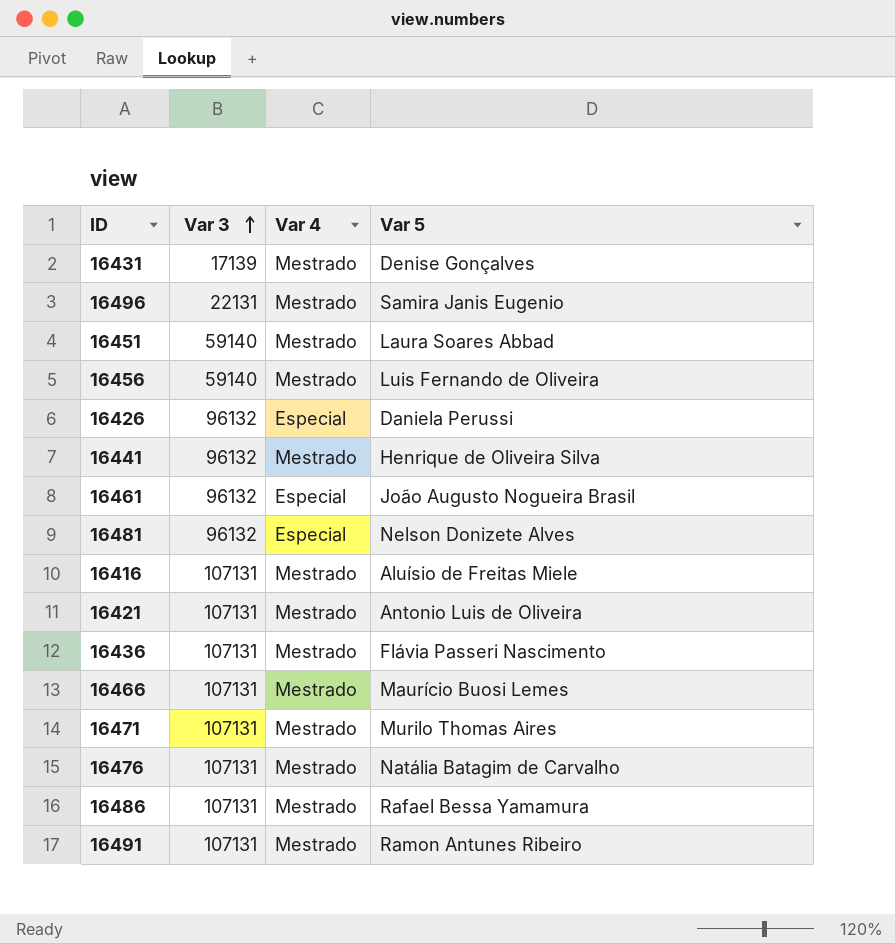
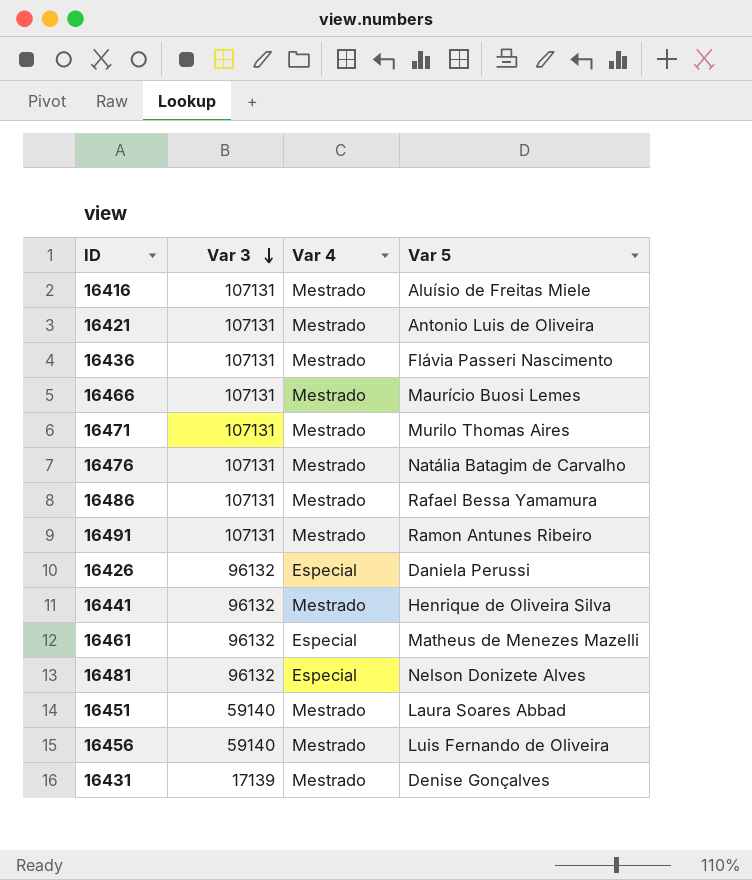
row order: Var 3 ascending -> Var 3 descending
row 16496: 22131 | Mestrado | Samira Janis Eugenio -> none
16461 | Var 5: João Augusto Nogueira Brasil -> Matheus de Menezes Mazelli

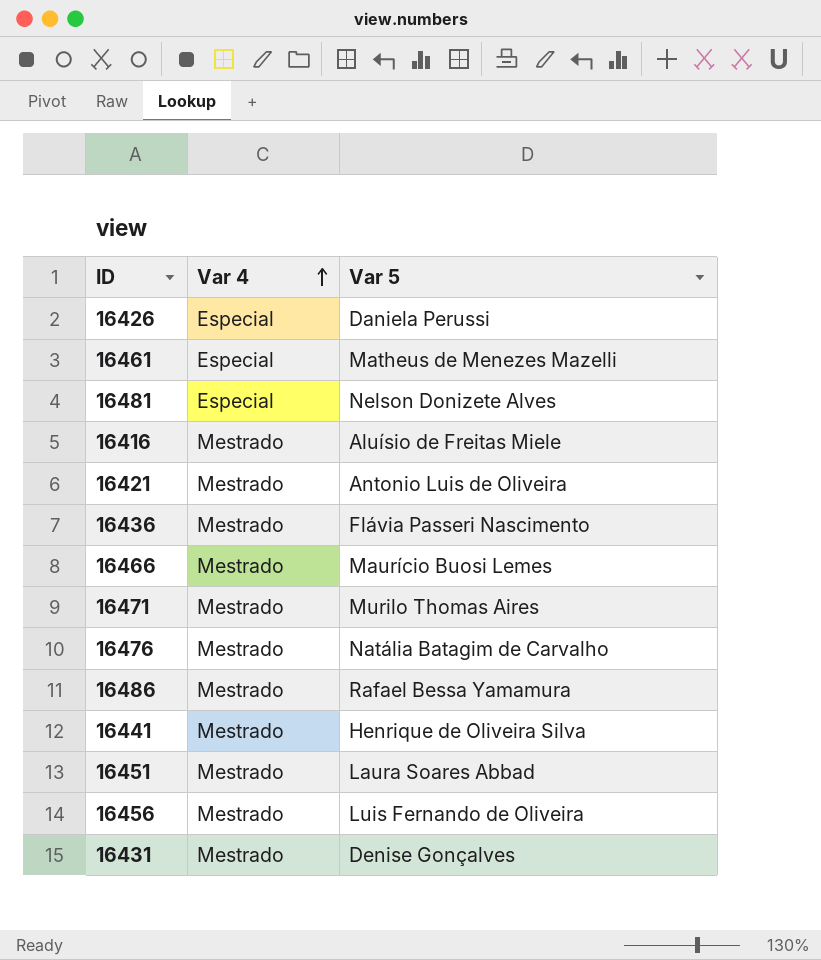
row order: Var 3 descending -> Var 4 ascending
column Var 3 | position: 2 -> none
row 16491: 107131 | Mestrado | Ramon Antunes Ribeiro -> none

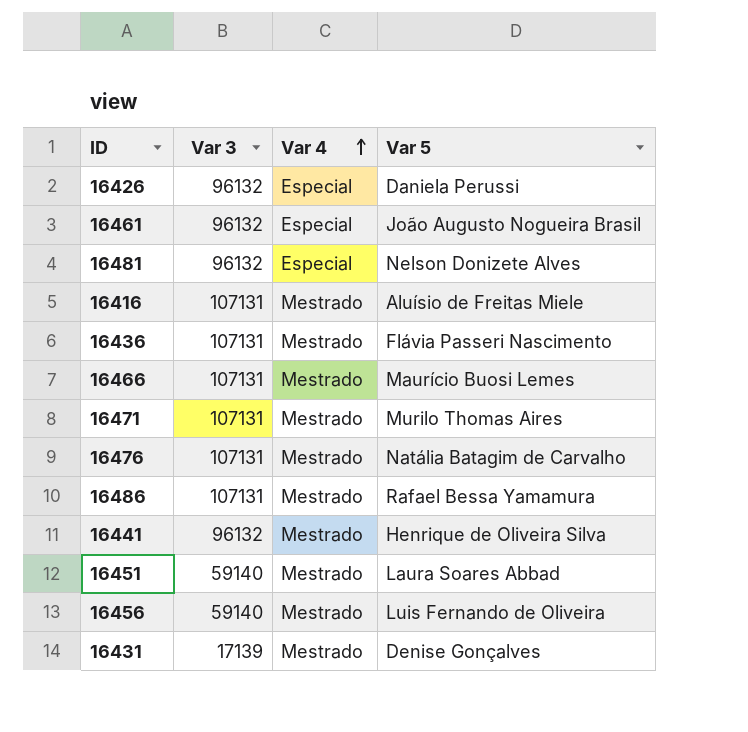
column Var 3 | position: none -> 2
row 16421: Mestrado | Antonio Luis de Oliveira -> none
16461 | Var 5: Matheus de Menezes Mazelli -> João Augusto Nogueira Brasil

